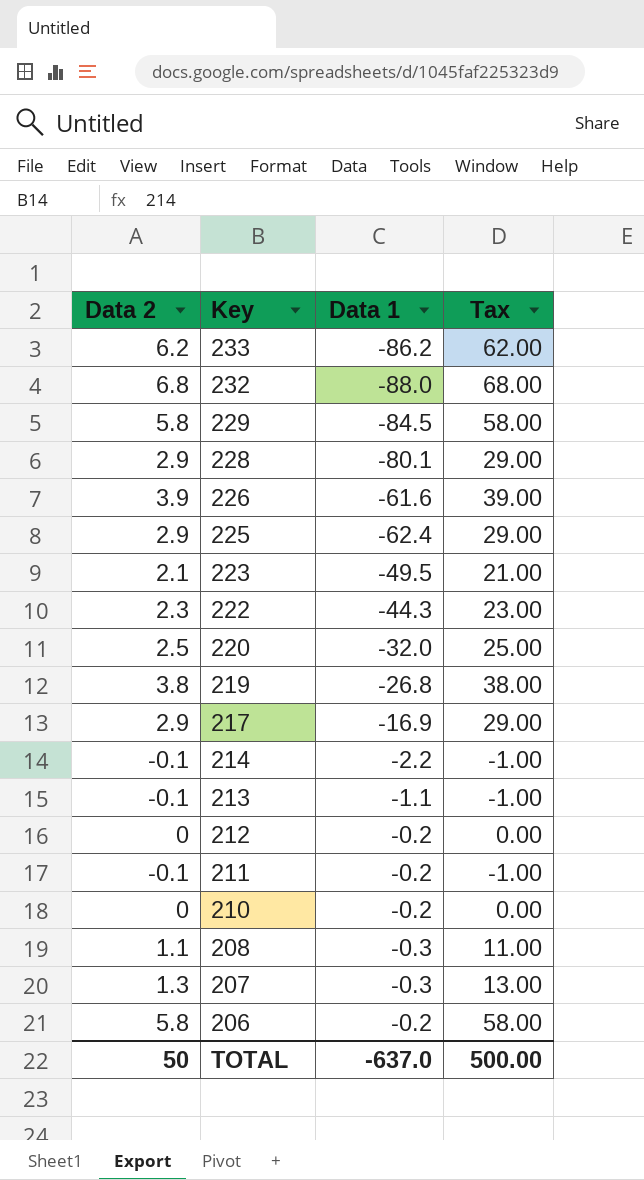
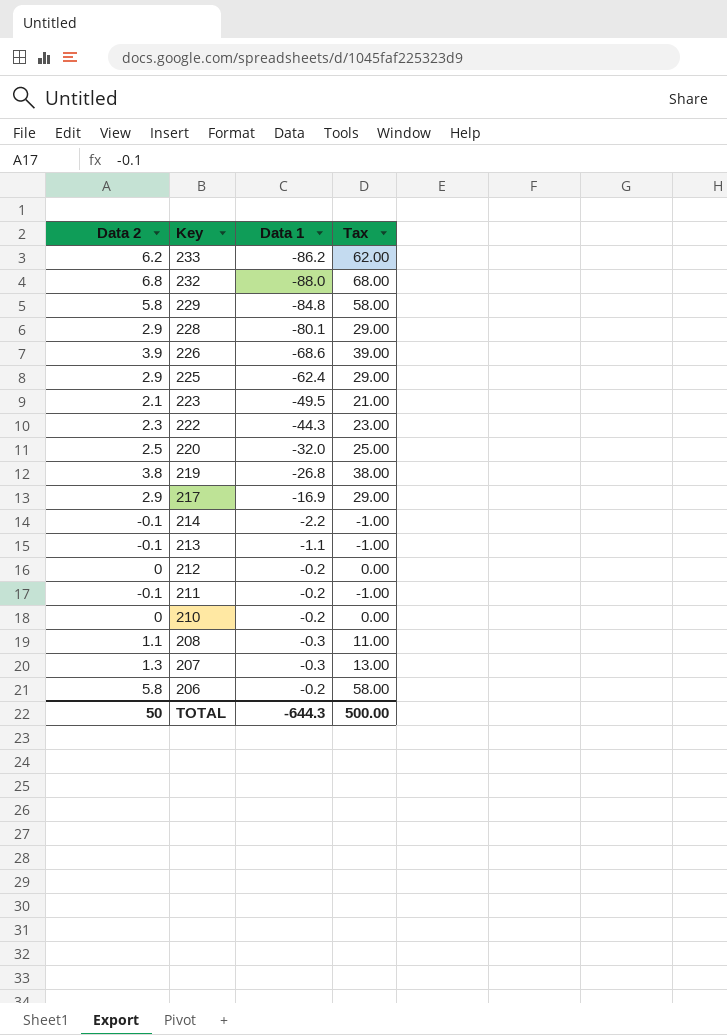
229 | Data 1: -84.5 -> -84.8
226 | Data 1: -61.6 -> -68.6
TOTAL | Data 1: -637.0 -> -644.3

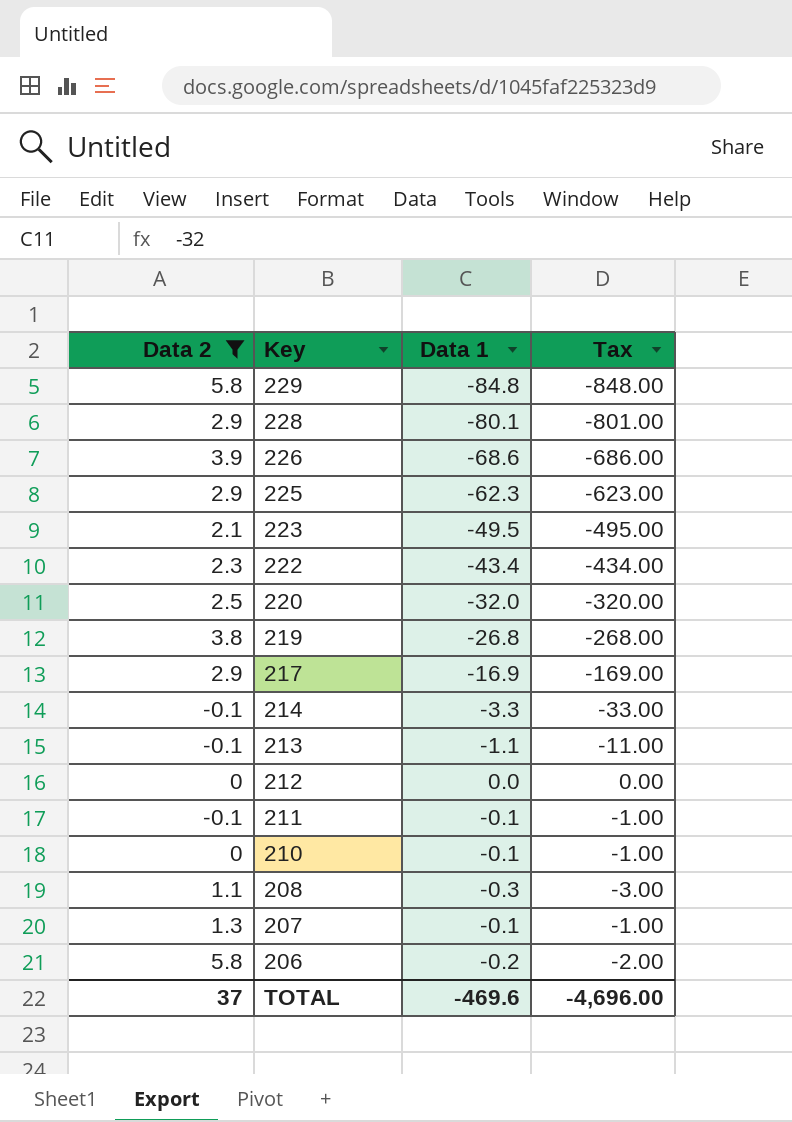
filter: none -> Data 2 <= 5.8
column Tax | formula: [Data 2] * 10 -> [Data 1] * 10
225 | Data 1: -62.4 -> -62.3
222 | Data 1: -44.3 -> -43.4
214 | Data 1: -2.2 -> -3.3
212 | Data 1: -0.2 -> 0.0
211 | Data 1: -0.2 -> -0.1
210 | Data 1: -0.2 -> -0.1
207 | Data 1: -0.3 -> -0.1
TOTAL | Data 2: 50 -> 37
TOTAL | Data 1: -644.3 -> -469.6
TOTAL | Tax: 500.00 -> -4,696.00

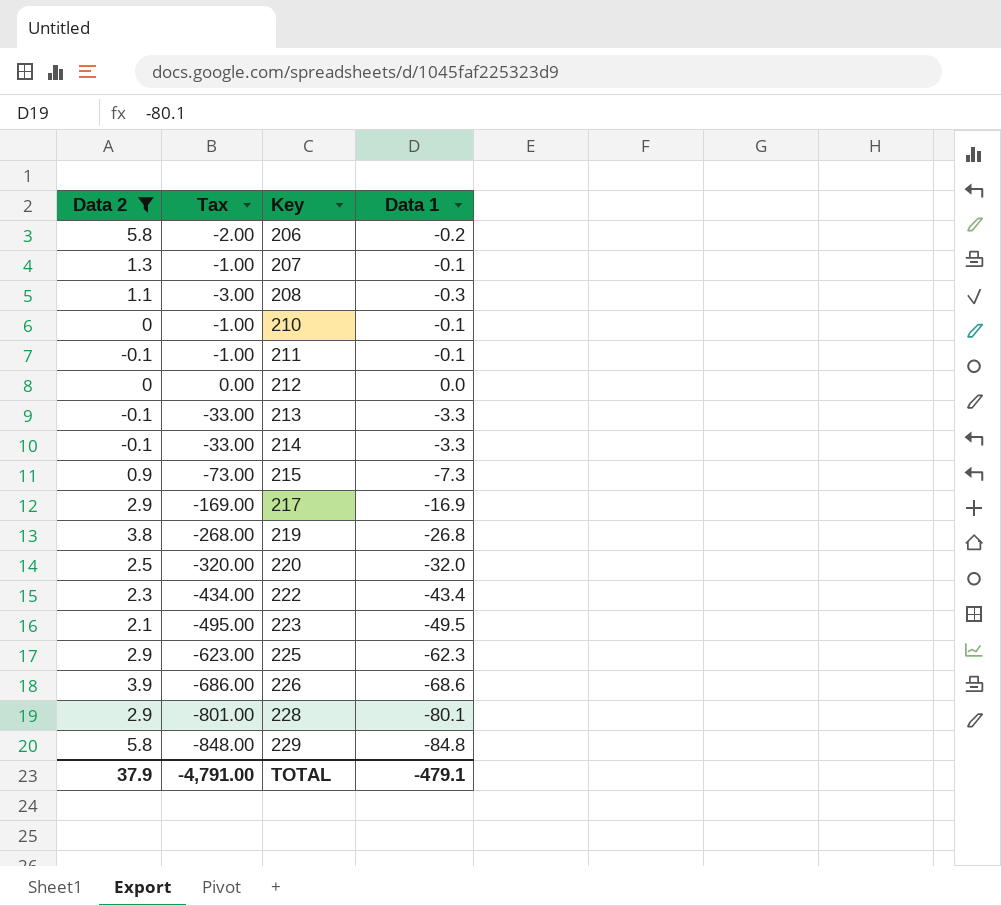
row order: Key descending -> Key ascending
column Tax | position: 4 -> 2
213 | Tax: -11.00 -> -33.00
213 | Data 1: -1.1 -> -3.3
row 215: none -> 0.9 | -73.00 | -7.3
TOTAL | Data 2: 37 -> 37.9
TOTAL | Tax: -4,696.00 -> -4,791.00
TOTAL | Data 1: -469.6 -> -479.1

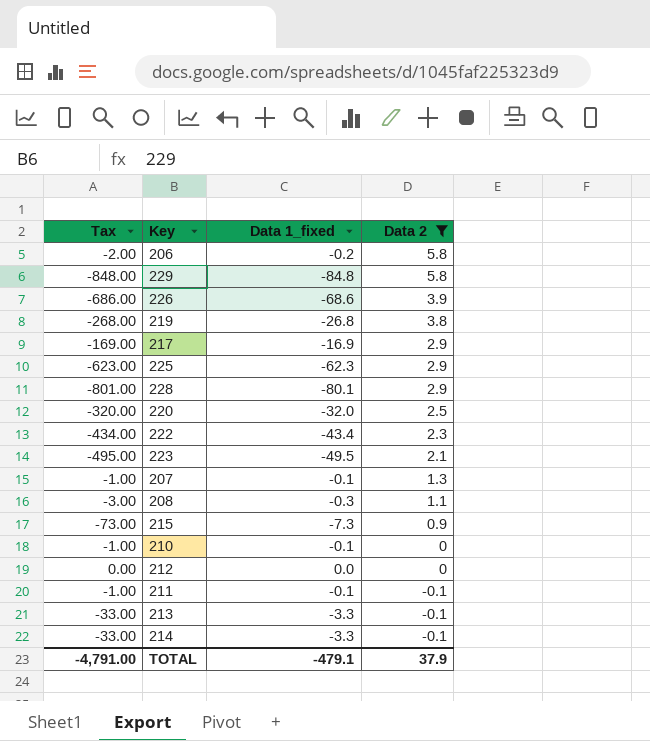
row order: Key ascending -> Data 2 descending
column name: Data 1 -> Data 1_fixed
column Data 2 | position: 1 -> 4

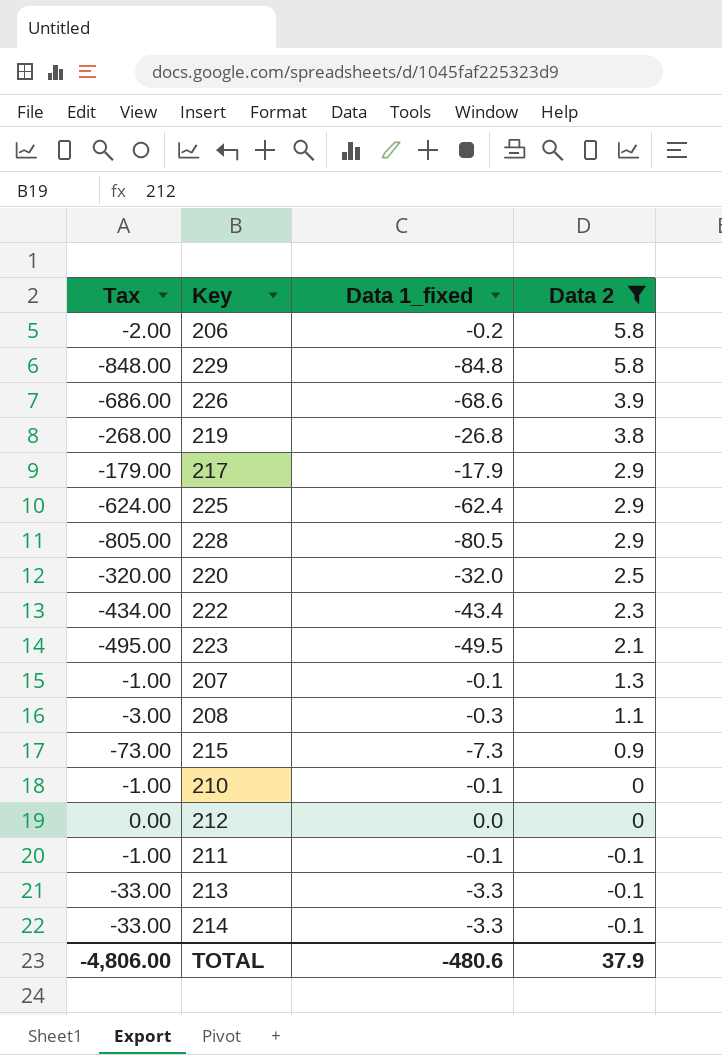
217 | Tax: -169.00 -> -179.00
217 | Data 1_fixed: -16.9 -> -17.9
225 | Tax: -623.00 -> -624.00
225 | Data 1_fixed: -62.3 -> -62.4
228 | Tax: -801.00 -> -805.00
228 | Data 1_fixed: -80.1 -> -80.5
TOTAL | Tax: -4,791.00 -> -4,806.00
TOTAL | Data 1_fixed: -479.1 -> -480.6

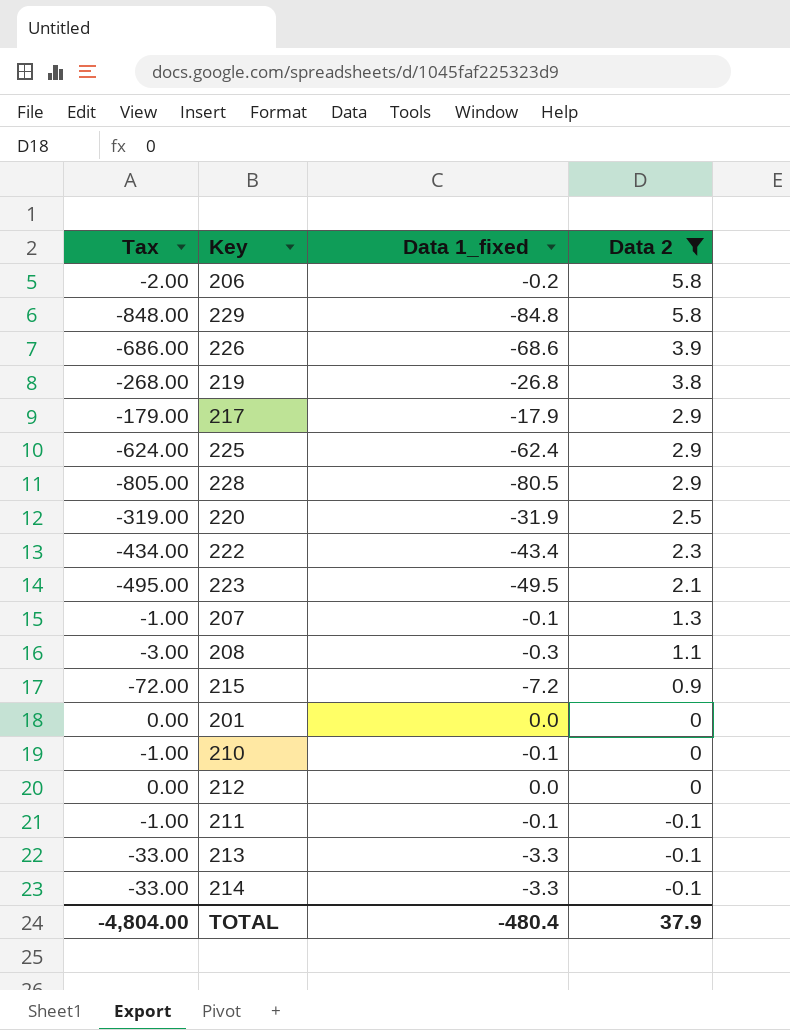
220 | Tax: -320.00 -> -319.00
220 | Data 1_fixed: -32.0 -> -31.9
215 | Tax: -73.00 -> -72.00
215 | Data 1_fixed: -7.3 -> -7.2
row 201: none -> 0.00 | 0.0 | 0
TOTAL | Tax: -4,806.00 -> -4,804.00
TOTAL | Data 1_fixed: -480.6 -> -480.4

